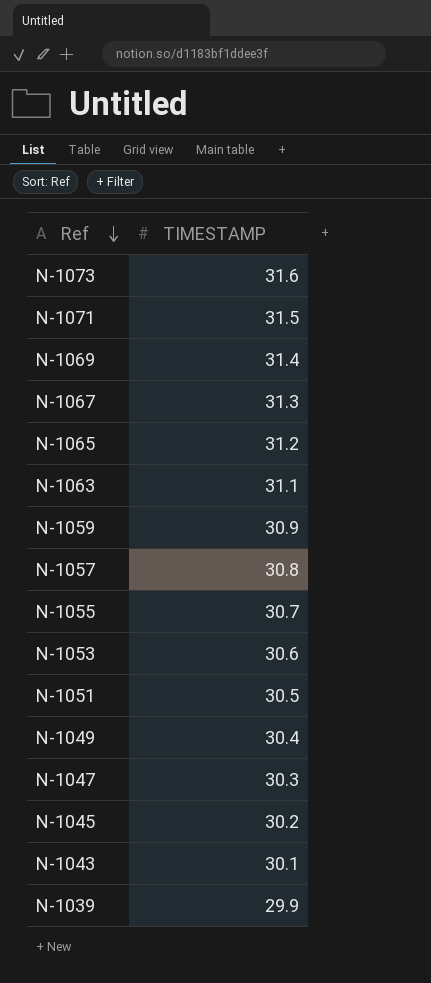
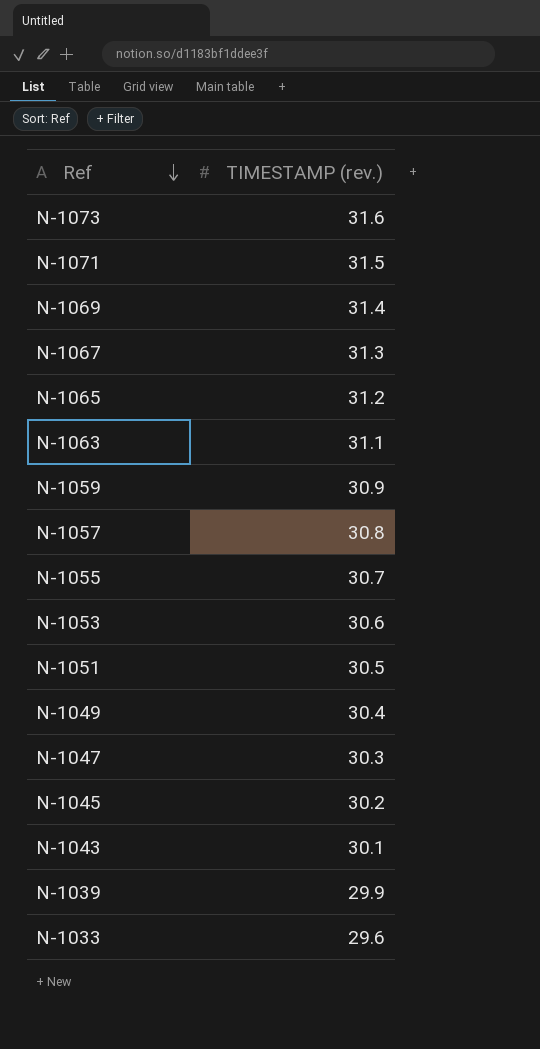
column name: TIMESTAMP -> TIMESTAMP (rev.)
row N-1033: none -> 29.6

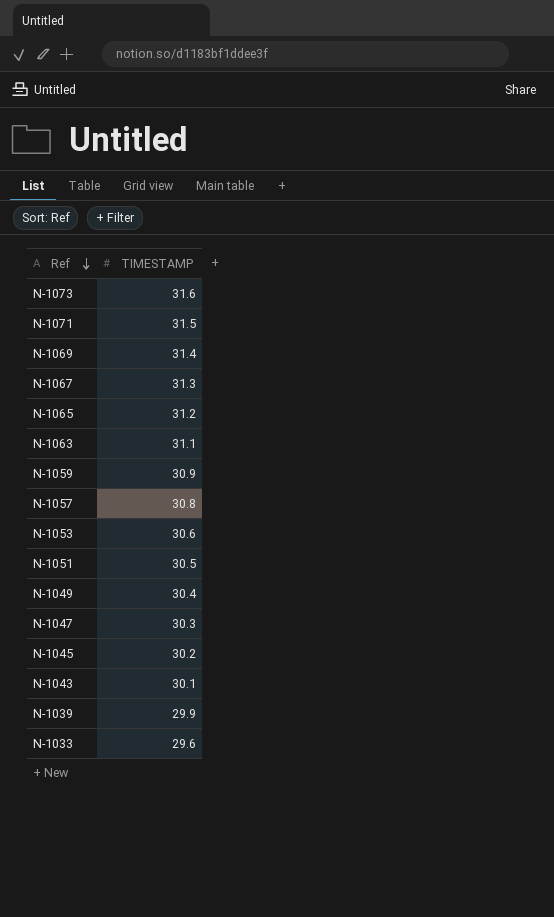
column name: TIMESTAMP (rev.) -> TIMESTAMP
row N-1055: 30.7 -> none

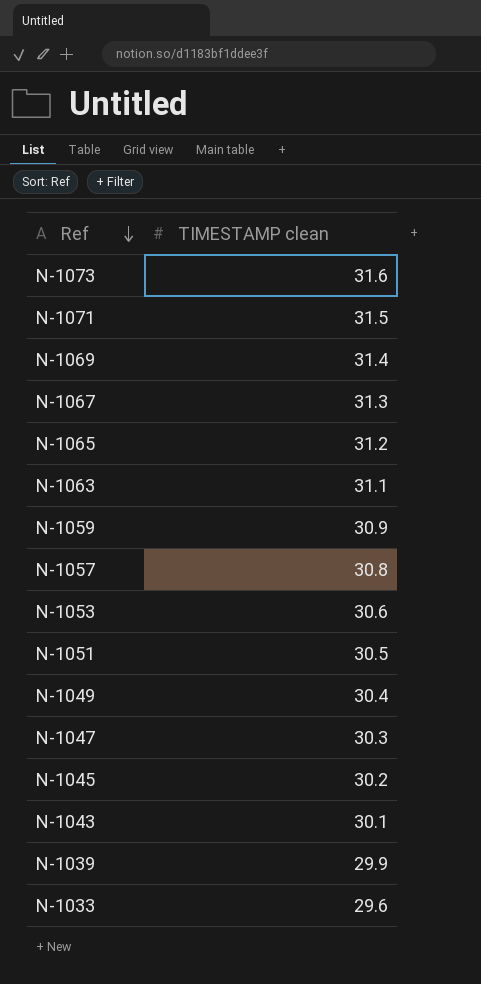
column name: TIMESTAMP -> TIMESTAMP clean

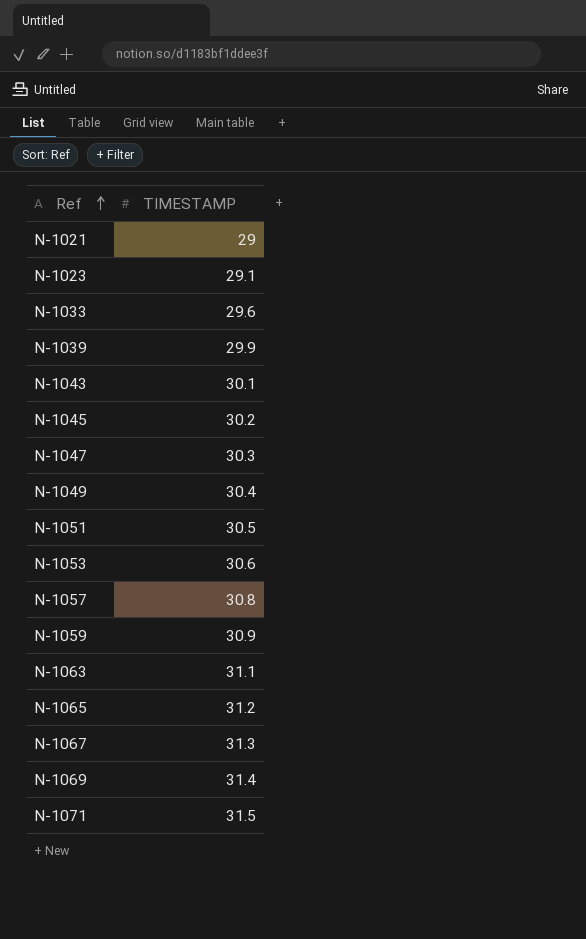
row order: Ref descending -> Ref ascending
column name: TIMESTAMP clean -> TIMESTAMP
row N-1073: 31.6 -> none
row N-1021: none -> 29
row N-1023: none -> 29.1

